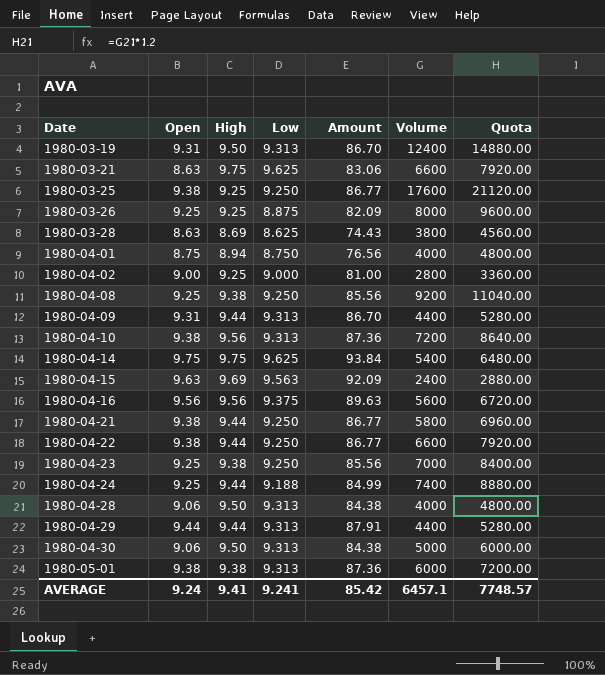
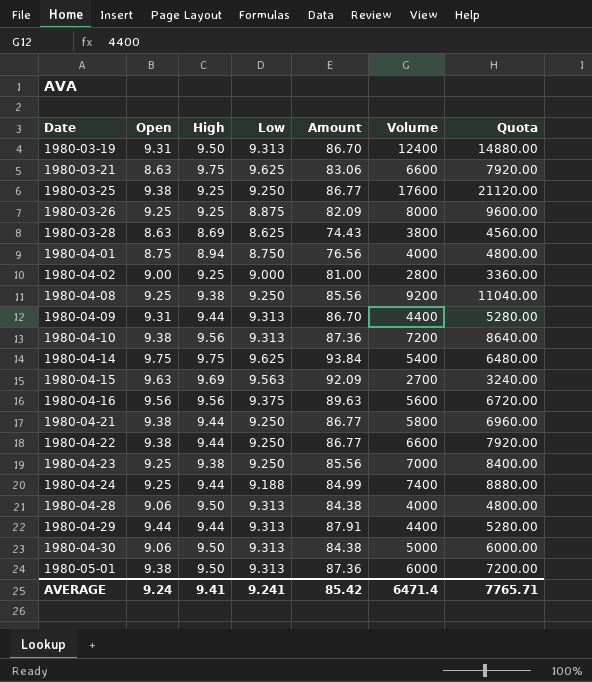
1980-04-15 | Volume: 2400 -> 2700
1980-04-15 | Quota: 2880.00 -> 3240.00
1980-05-01 | High: 9.38 -> 9.50
AVERAGE | Volume: 6457.1 -> 6471.4
AVERAGE | Quota: 7748.57 -> 7765.71

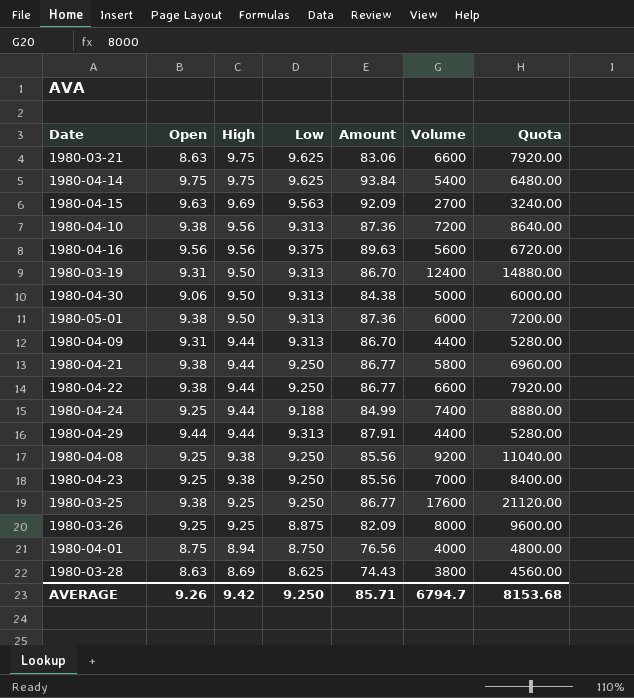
row order: Date ascending -> High descending
row 1980-04-02: 9.00 | 9.25 | 9.000 | 81.00 | 2800 | 3360.00 -> none
row 1980-04-28: 9.06 | 9.50 | 9.313 | 84.38 | 4000 | 4800.00 -> none
AVERAGE | Open: 9.24 -> 9.26
AVERAGE | High: 9.41 -> 9.42
AVERAGE | Low: 9.241 -> 9.250
AVERAGE | Amount: 85.42 -> 85.71
AVERAGE | Volume: 6471.4 -> 6794.7
AVERAGE | Quota: 7765.71 -> 8153.68

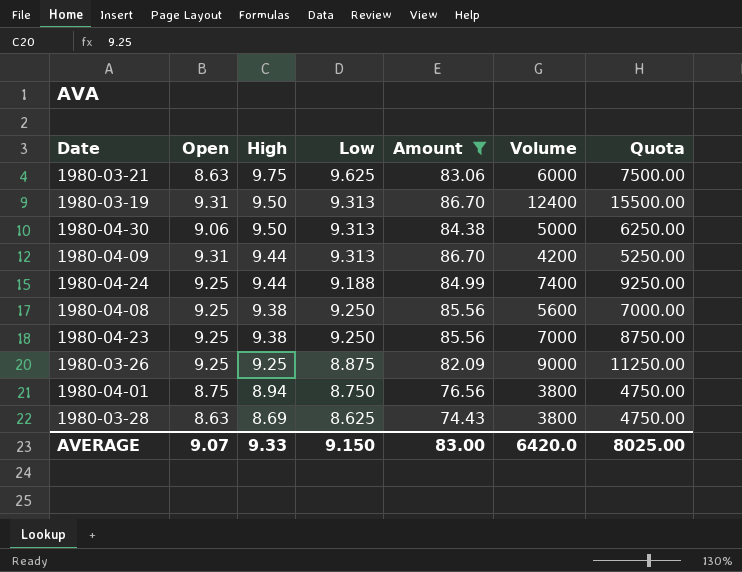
filter: none -> Amount <= 86.70
column Quota | formula: [Volume] * 1.2 -> [Volume] * 1.25
1980-03-21 | Volume: 6600 -> 6000
1980-04-09 | Volume: 4400 -> 4200
1980-04-08 | Volume: 9200 -> 5600
1980-03-26 | Volume: 8000 -> 9000
1980-04-01 | Volume: 4000 -> 3800
AVERAGE | Open: 9.26 -> 9.07
AVERAGE | High: 9.42 -> 9.33
AVERAGE | Low: 9.250 -> 9.150
AVERAGE | Amount: 85.71 -> 83.00
AVERAGE | Volume: 6794.7 -> 6420.0
AVERAGE | Quota: 8153.68 -> 8025.00

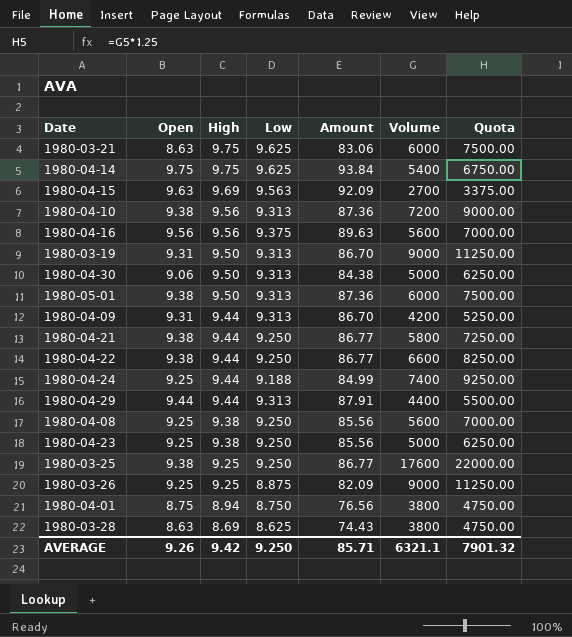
filter: Amount <= 86.70 -> none
1980-03-19 | Volume: 12400 -> 9000
1980-03-19 | Quota: 15500.00 -> 11250.00
1980-04-23 | Volume: 7000 -> 5000
1980-04-23 | Quota: 8750.00 -> 6250.00
AVERAGE | Open: 9.07 -> 9.26
AVERAGE | High: 9.33 -> 9.42
AVERAGE | Low: 9.150 -> 9.250
AVERAGE | Amount: 83.00 -> 85.71
AVERAGE | Volume: 6420.0 -> 6321.1
AVERAGE | Quota: 8025.00 -> 7901.32

